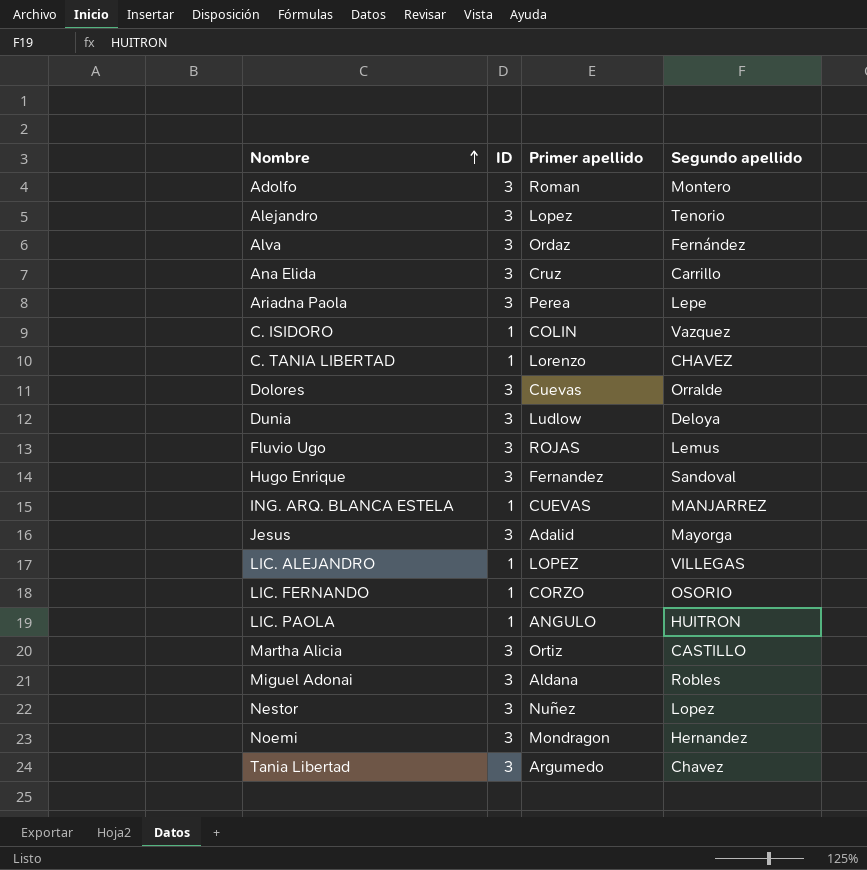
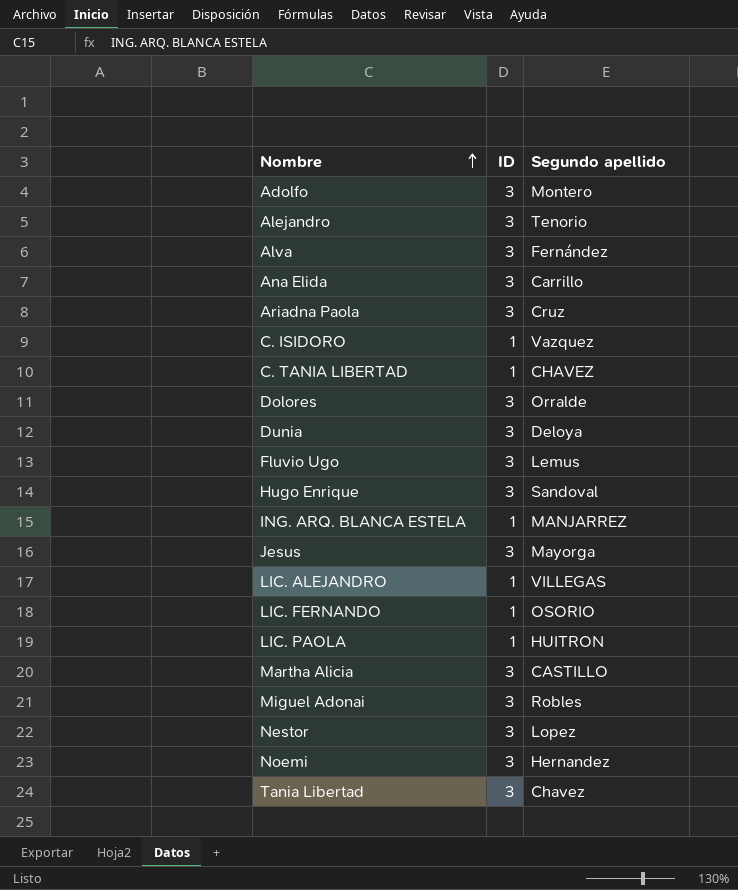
column Primer apellido | position: 3 -> none
Ariadna Paola | Segundo apellido: Lepe -> Cruz

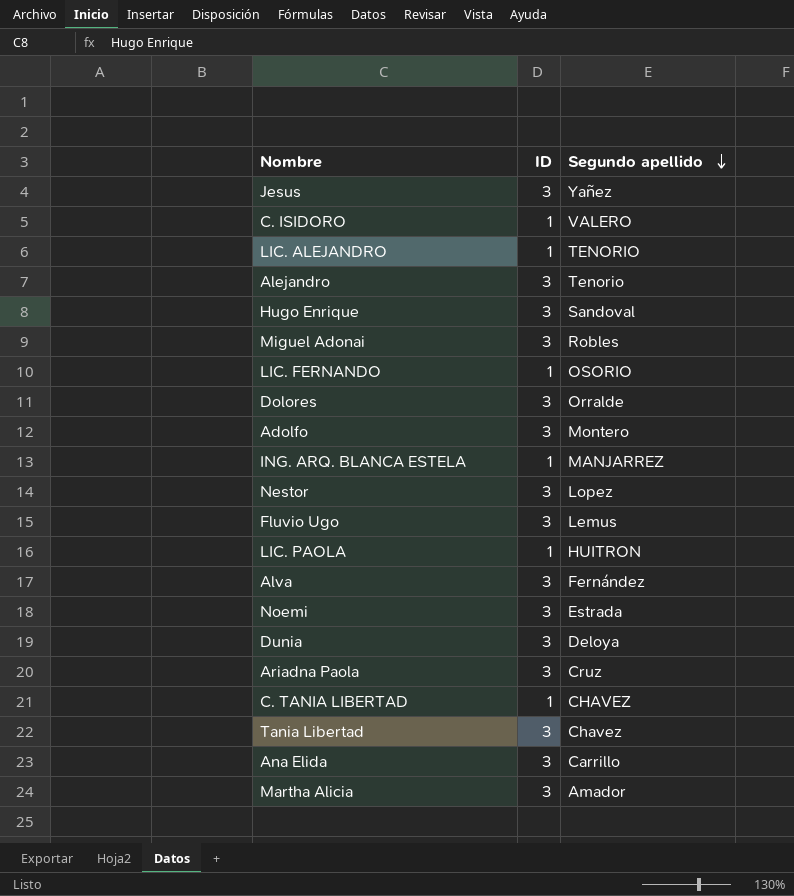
row order: Nombre ascending -> Segundo apellido descending
Jesus | Segundo apellido: Mayorga -> Yañez
C. ISIDORO | Segundo apellido: Vazquez -> VALERO
LIC. ALEJANDRO | Segundo apellido: VILLEGAS -> TENORIO
Noemi | Segundo apellido: Hernandez -> Estrada
Martha Alicia | Segundo apellido: CASTILLO -> Amador

